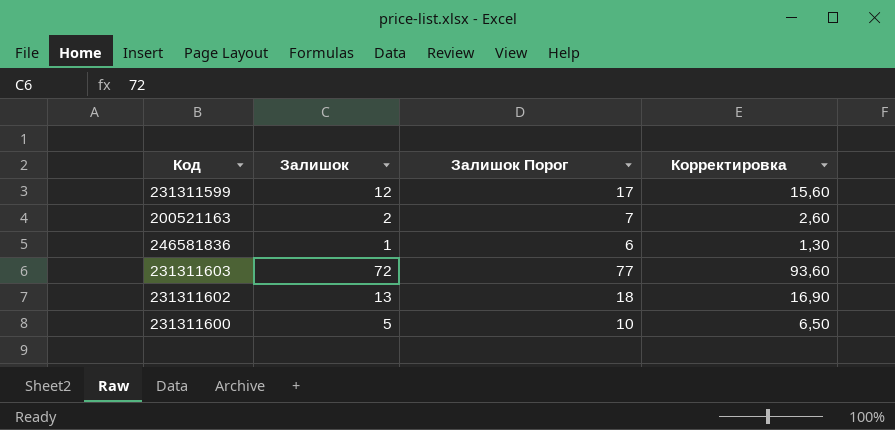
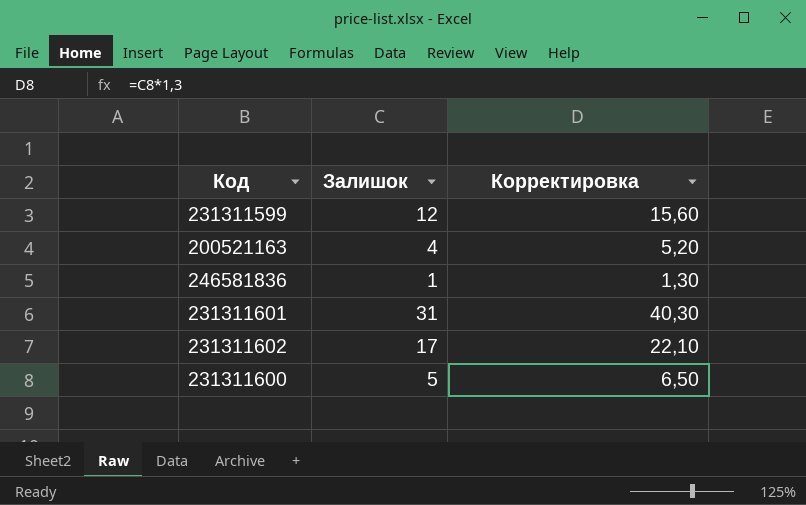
column Залишок Порог | formula: [Залишок] + 5 -> none
row 231311603: 72 | 77 | 93,60 -> none
200521163 | Залишок: 2 -> 4
200521163 | Корректировка: 2,60 -> 5,20
row 231311601: none -> 31 | 40,30
231311602 | Залишок: 13 -> 17
231311602 | Корректировка: 16,90 -> 22,10

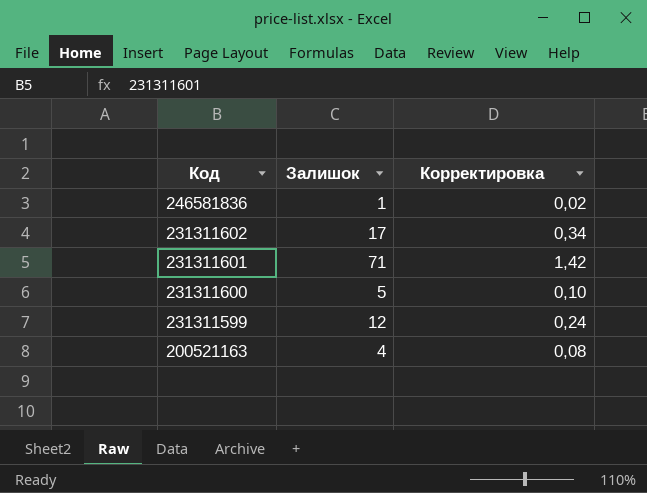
row order: none -> Код descending
column Корректировка | formula: [Залишок] * 1,3 -> [Залишок] * 0,02
231311601 | Залишок: 31 -> 71

